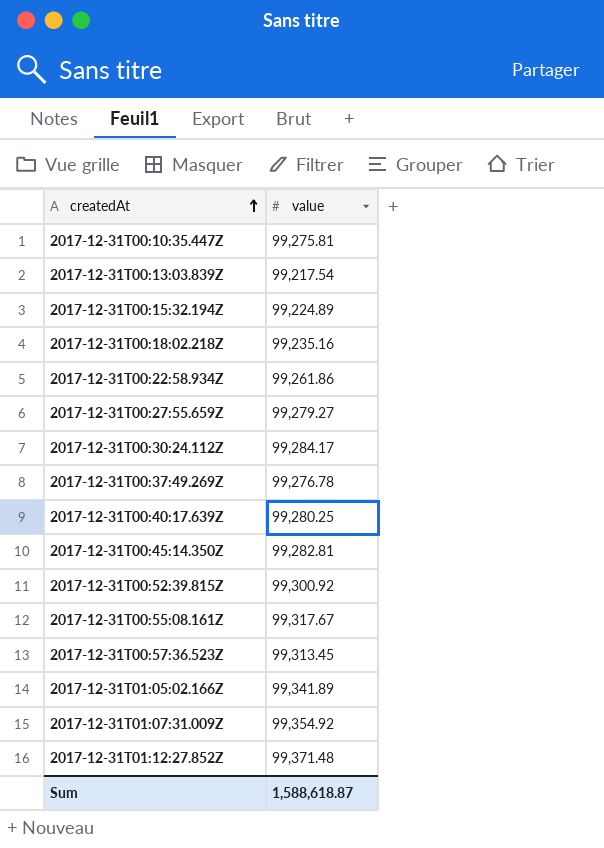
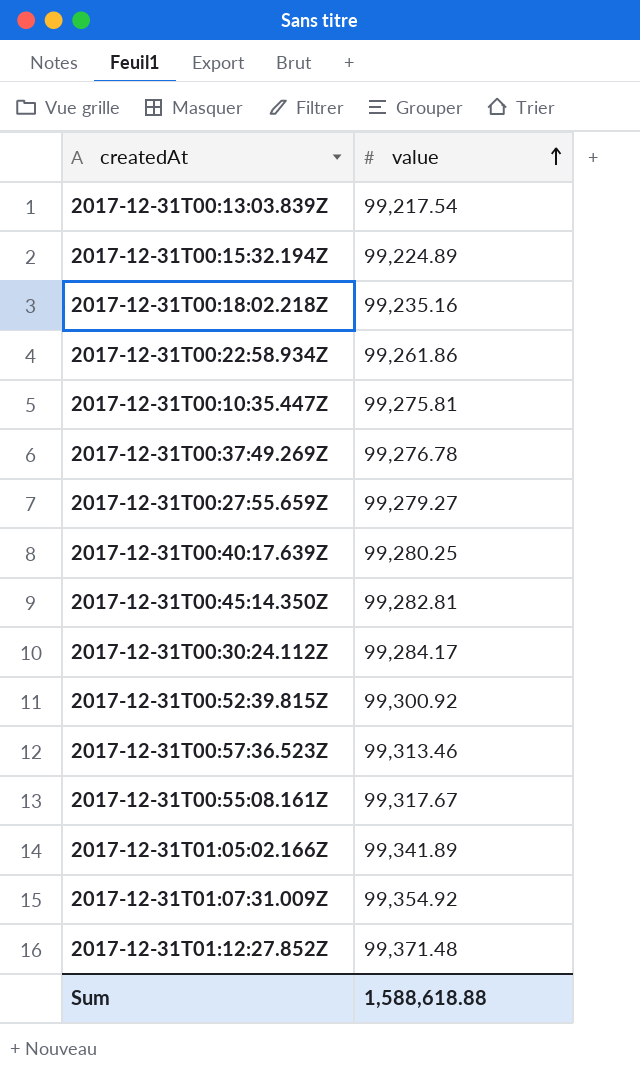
row order: createdAt ascending -> value ascending
2017-12-31T00:57:36.523Z | value: 99,313.45 -> 99,313.46
Sum | value: 1,588,618.87 -> 1,588,618.88

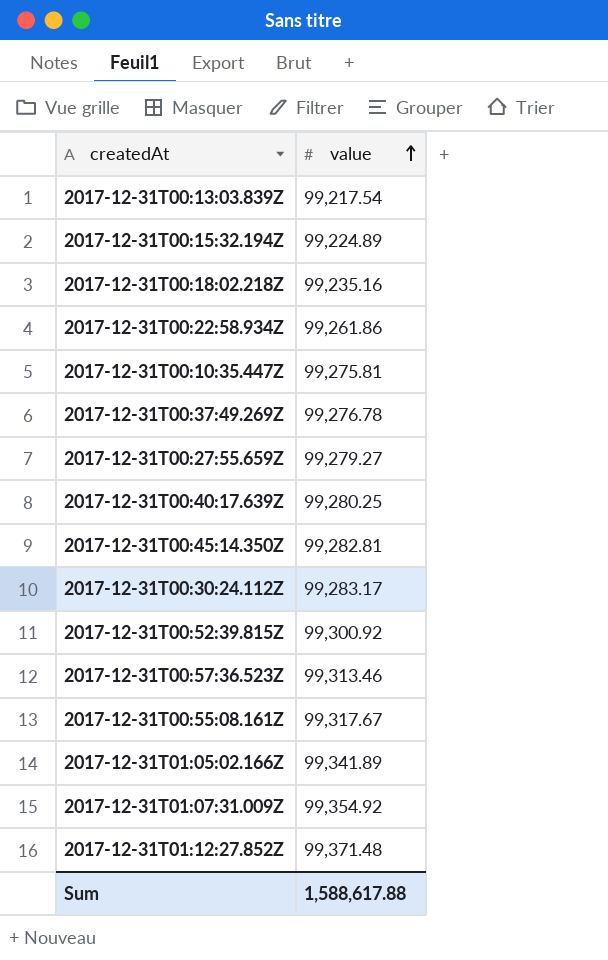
2017-12-31T00:30:24.112Z | value: 99,284.17 -> 99,283.17
Sum | value: 1,588,618.88 -> 1,588,617.88

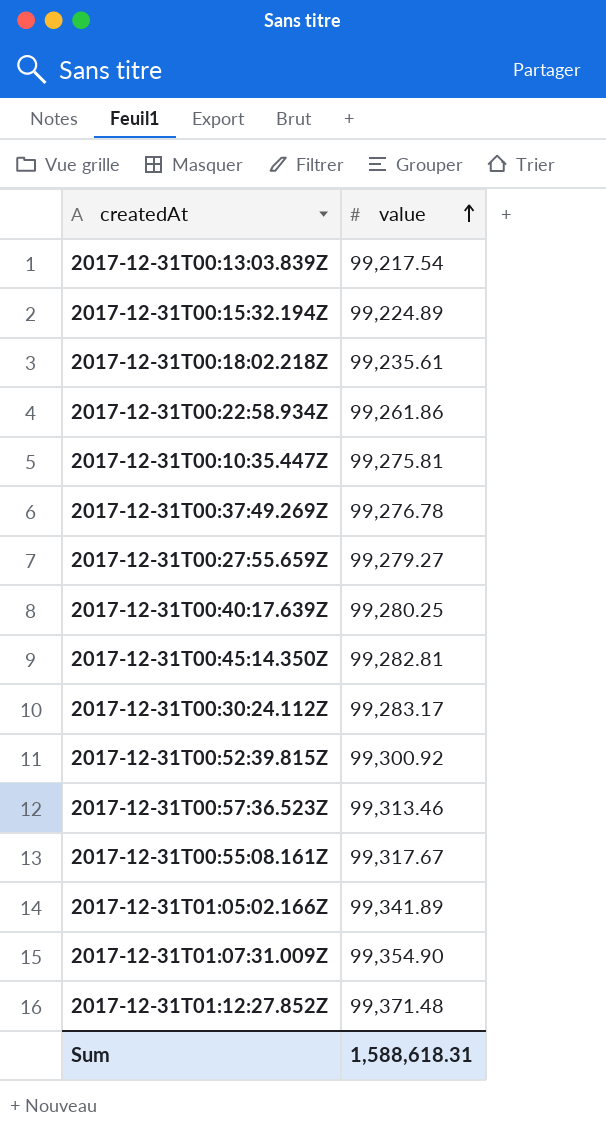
2017-12-31T00:18:02.218Z | value: 99,235.16 -> 99,235.61
2017-12-31T01:07:31.009Z | value: 99,354.92 -> 99,354.90
Sum | value: 1,588,617.88 -> 1,588,618.31

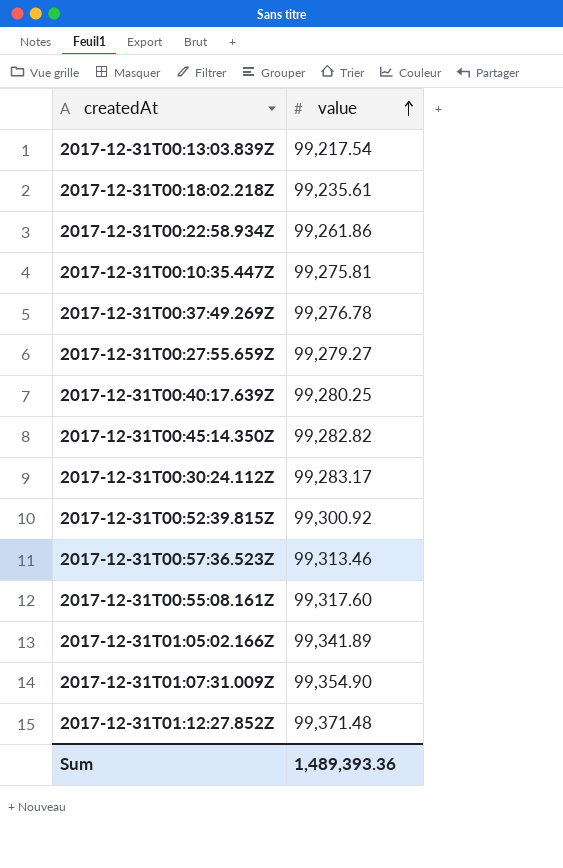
row 2017-12-31T00:15:32.194Z: 99,224.89 -> none
2017-12-31T00:45:14.350Z | value: 99,282.81 -> 99,282.82
2017-12-31T00:55:08.161Z | value: 99,317.67 -> 99,317.60
Sum | value: 1,588,618.31 -> 1,489,393.36

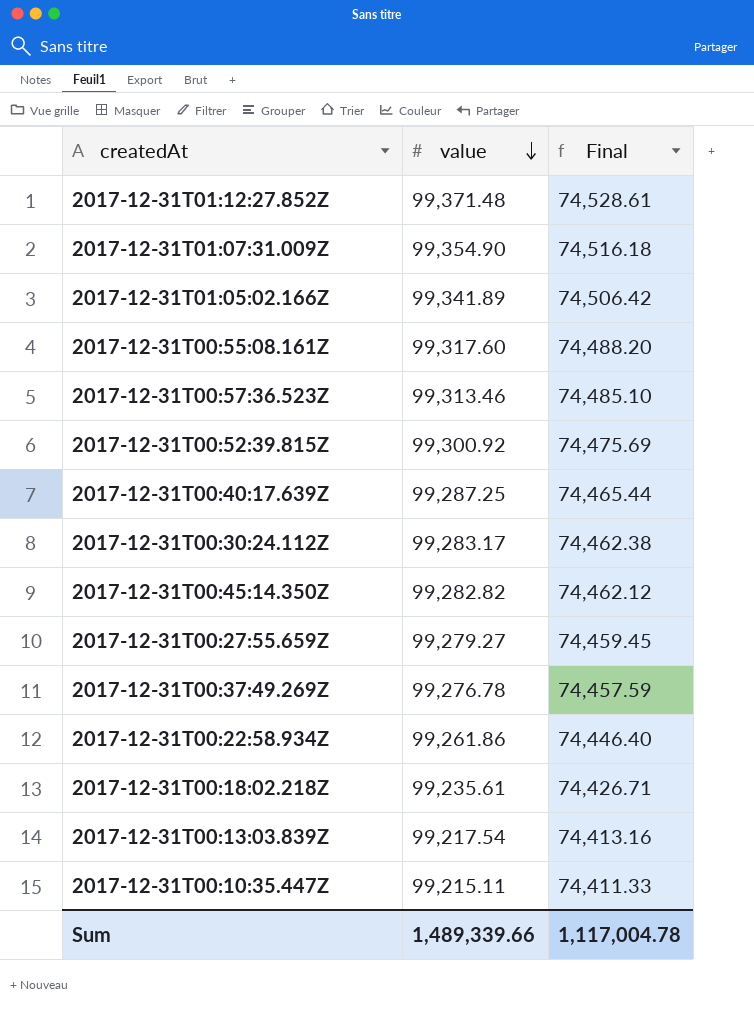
row order: value ascending -> value descending
column Final | formula: none -> [value] * 0.75
2017-12-31T00:40:17.639Z | value: 99,280.25 -> 99,287.25
2017-12-31T00:10:35.447Z | value: 99,275.81 -> 99,215.11
Sum | value: 1,489,393.36 -> 1,489,339.66

